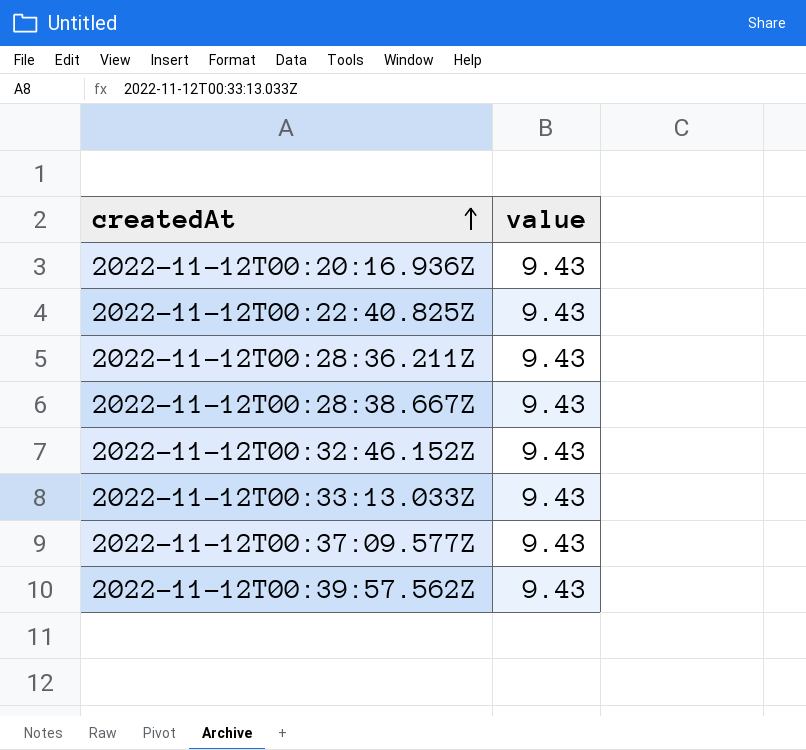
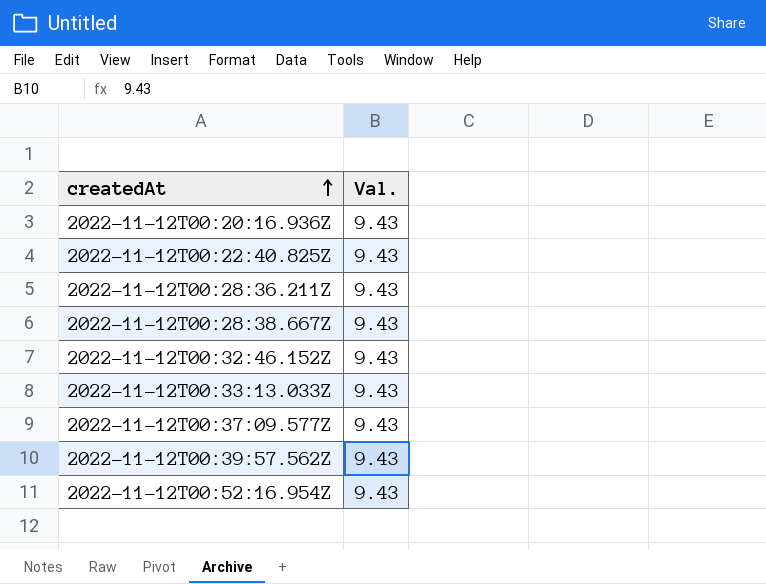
column name: value -> Val.
row 2022-11-12T00:52:16.954Z: none -> 9.43

